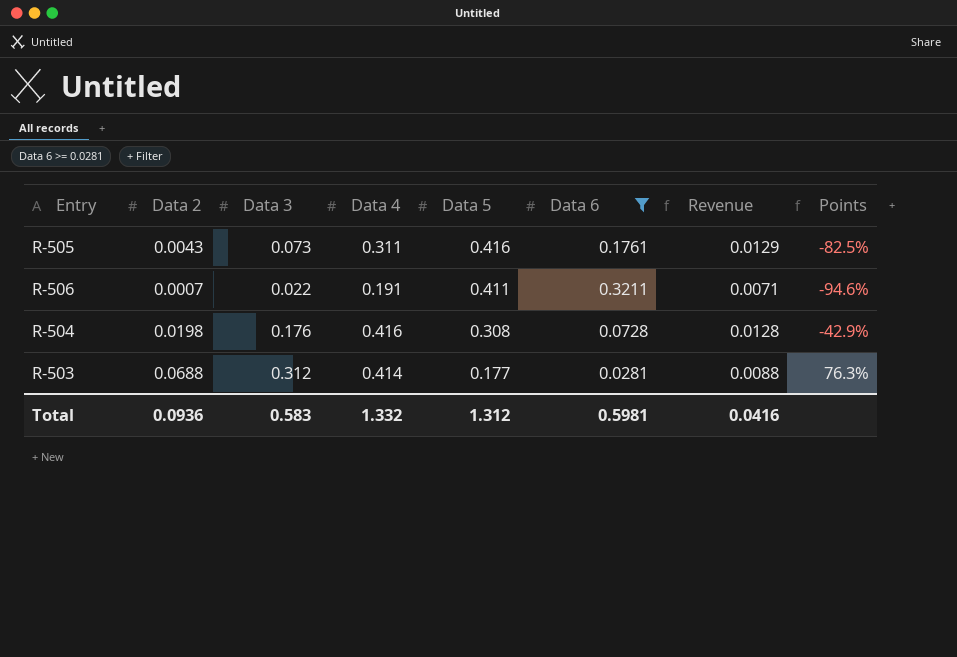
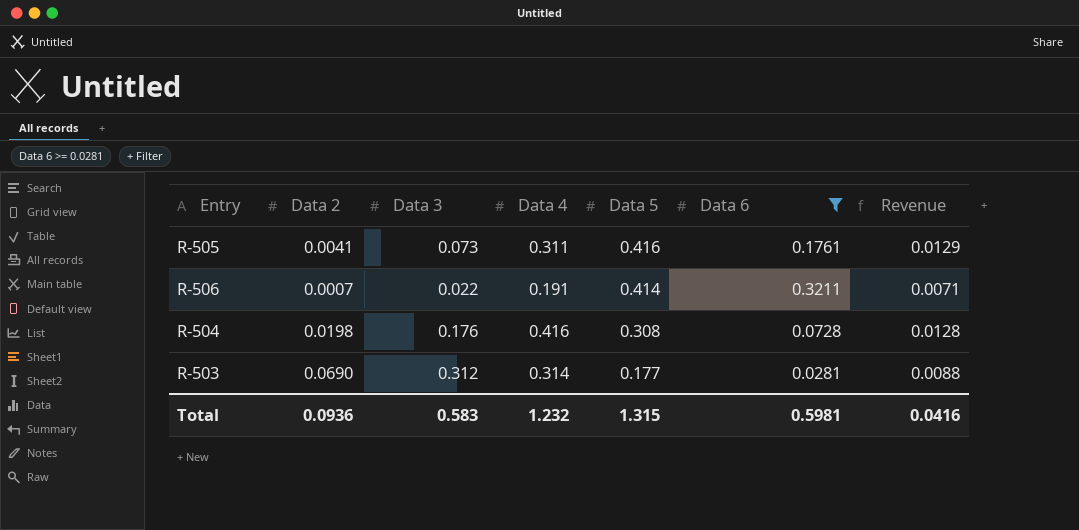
column Points | formula: ([Data 3] - [Data 5]) / [Data 5] -> none
R-505 | Data 2: 0.0043 -> 0.0041
R-506 | Data 5: 0.411 -> 0.414
R-503 | Data 2: 0.0688 -> 0.0690
R-503 | Data 4: 0.414 -> 0.314
Total | Data 4: 1.332 -> 1.232
Total | Data 5: 1.312 -> 1.315

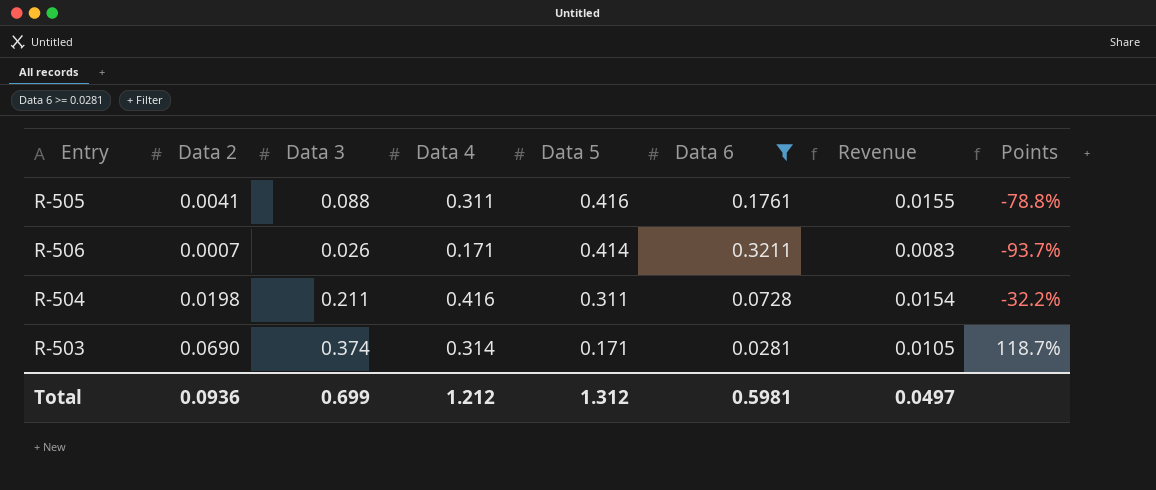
column Points | formula: none -> ([Data 3] - [Data 5]) / [Data 5]
R-505 | Data 3: 0.073 -> 0.088
R-505 | Revenue: 0.0129 -> 0.0155
R-506 | Data 3: 0.022 -> 0.026
R-506 | Data 4: 0.191 -> 0.171
R-506 | Revenue: 0.0071 -> 0.0083
R-504 | Data 3: 0.176 -> 0.211
R-504 | Data 5: 0.308 -> 0.311
R-504 | Revenue: 0.0128 -> 0.0154
R-503 | Data 3: 0.312 -> 0.374
R-503 | Data 5: 0.177 -> 0.171
R-503 | Revenue: 0.0088 -> 0.0105
Total | Data 3: 0.583 -> 0.699
Total | Data 4: 1.232 -> 1.212
Total | Data 5: 1.315 -> 1.312
Total | Revenue: 0.0416 -> 0.0497

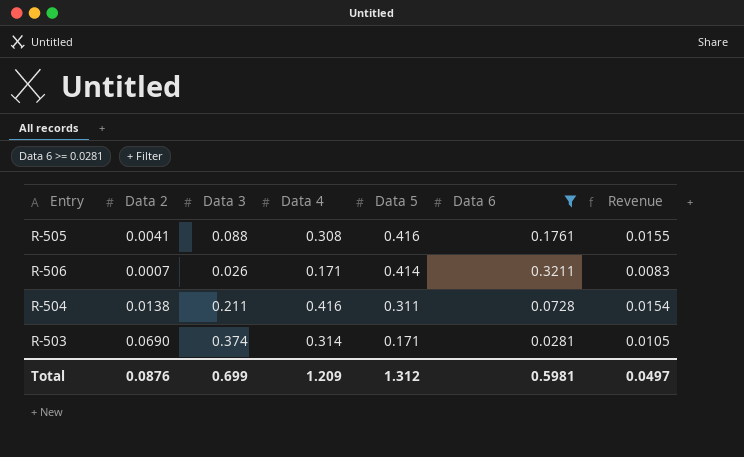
column Points | formula: ([Data 3] - [Data 5]) / [Data 5] -> none
R-505 | Data 4: 0.311 -> 0.308
R-504 | Data 2: 0.0198 -> 0.0138
Total | Data 2: 0.0936 -> 0.0876
Total | Data 4: 1.212 -> 1.209

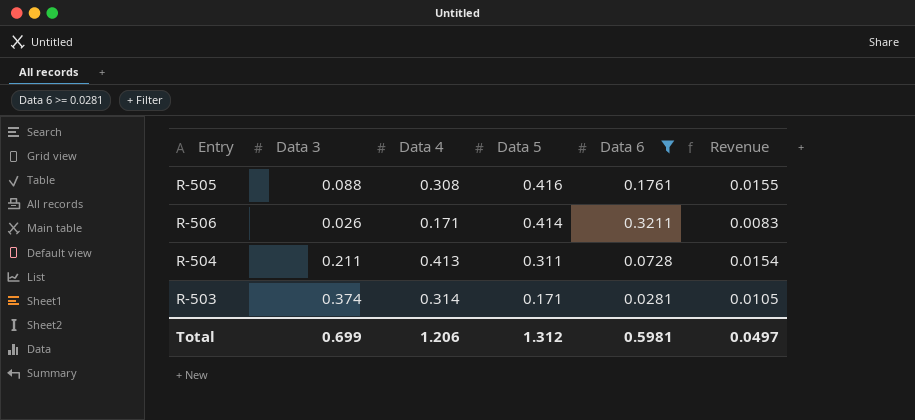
column Data 2 | position: 2 -> none
R-504 | Data 4: 0.416 -> 0.413
Total | Data 4: 1.209 -> 1.206

